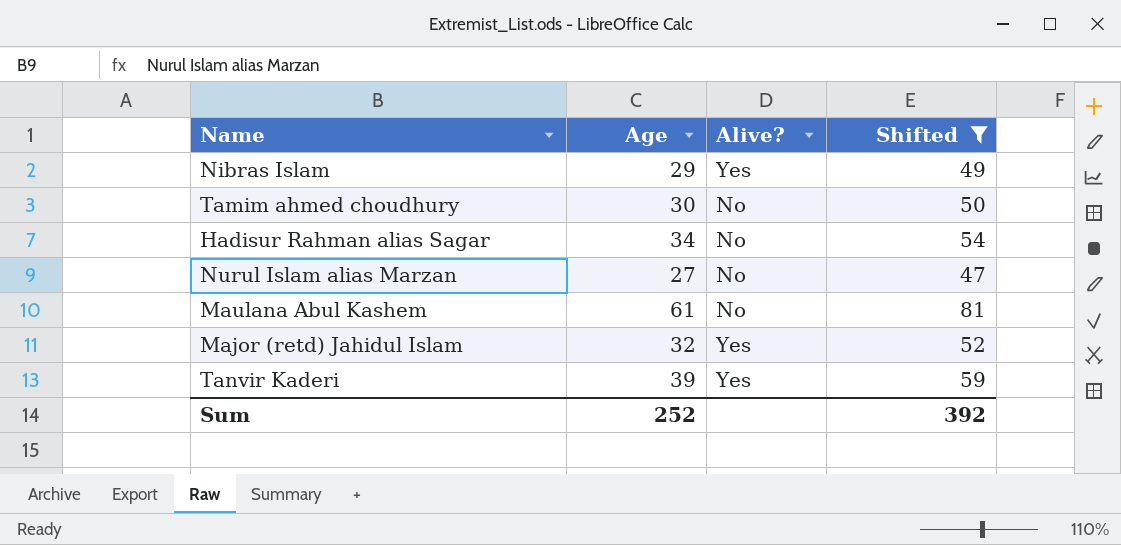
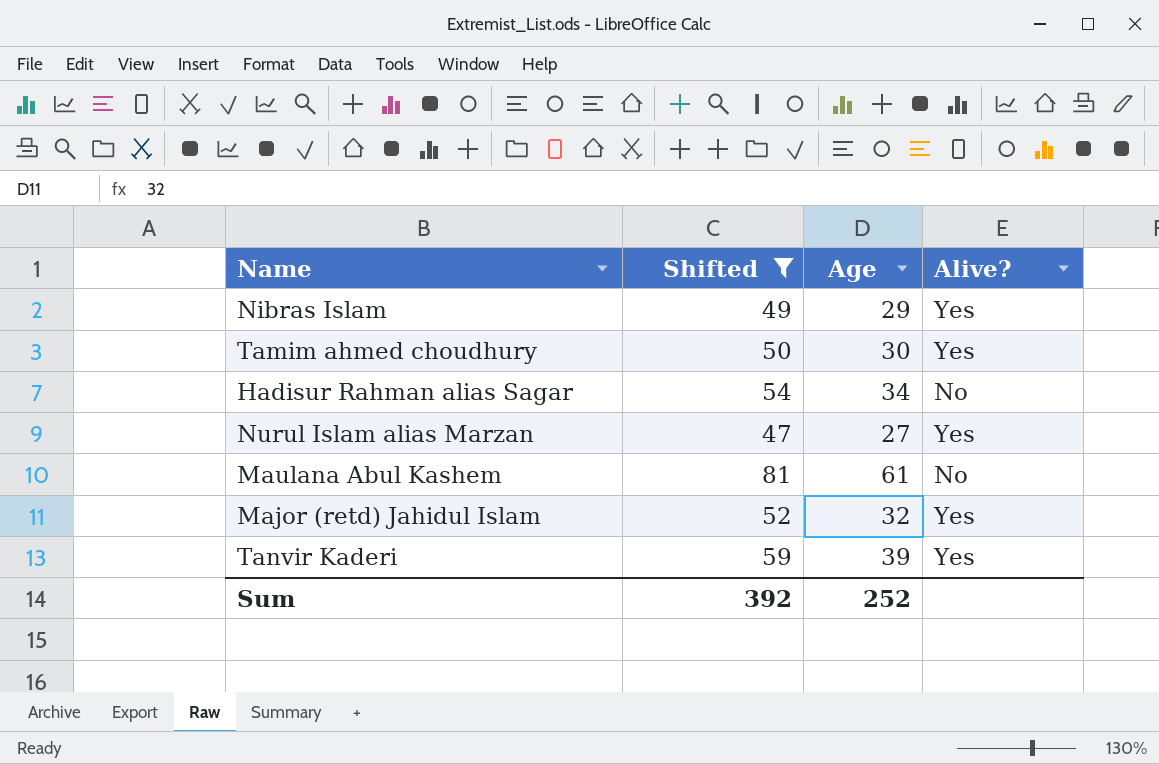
column Shifted | position: 4 -> 2
Tamim ahmed choudhury | Alive?: No -> Yes
Nurul Islam alias Marzan | Alive?: No -> Yes

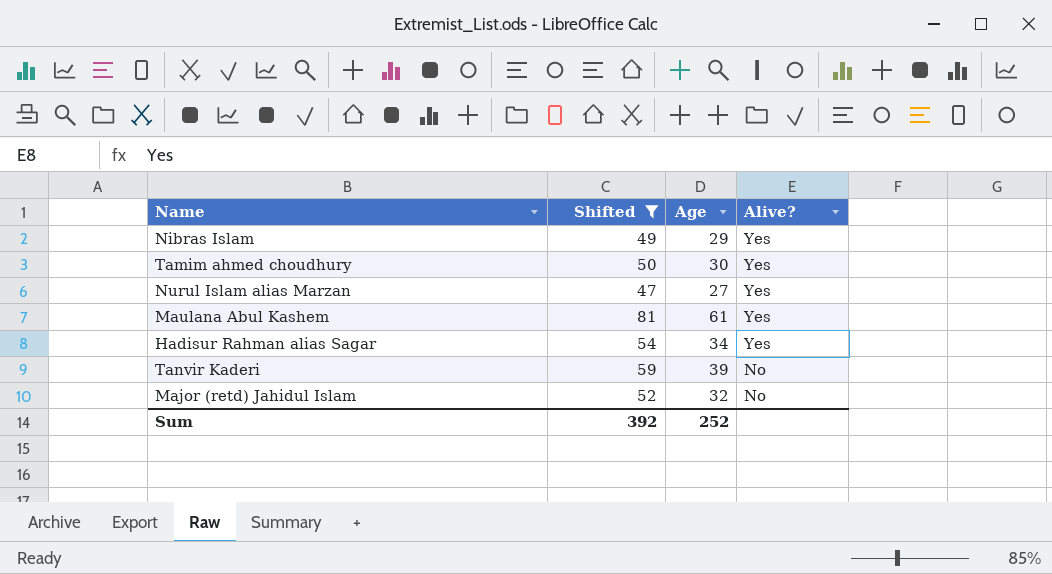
row order: none -> Alive? descending
Maulana Abul Kashem | Alive?: No -> Yes
Hadisur Rahman alias Sagar | Alive?: No -> Yes
Tanvir Kaderi | Alive?: Yes -> No
Major (retd) Jahidul Islam | Alive?: Yes -> No

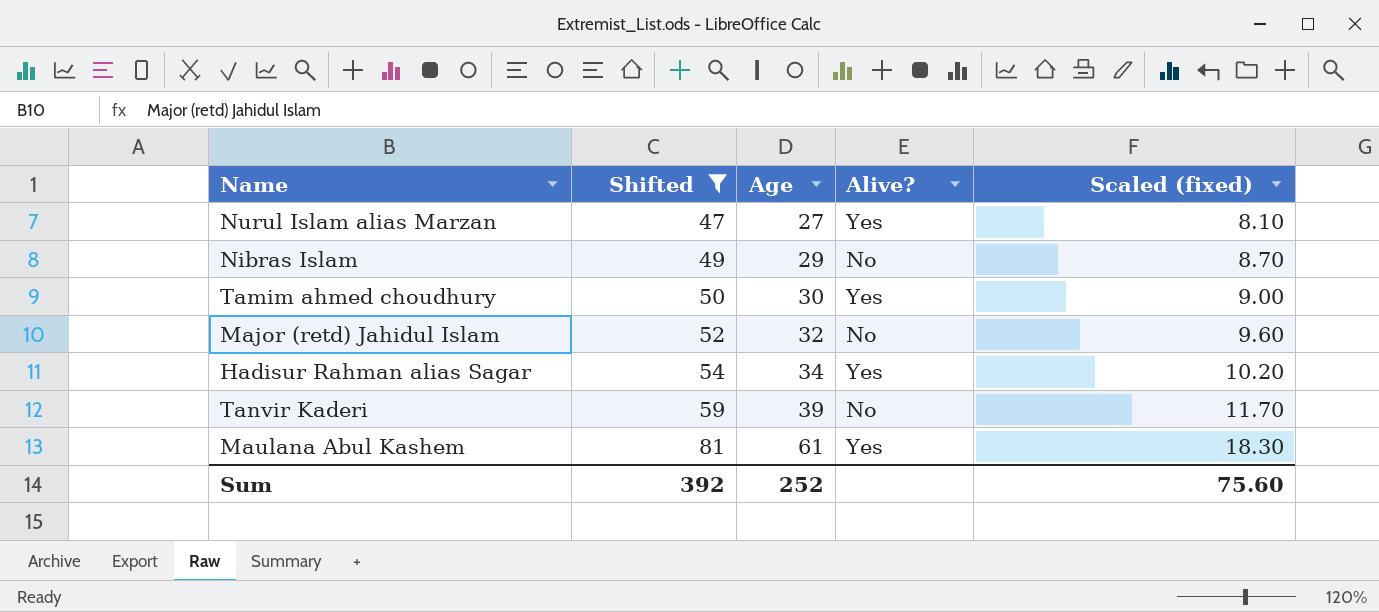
row order: Alive? descending -> Shifted ascending
column Scaled (fixed) | formula: none -> [Age] * 0.3
Nibras Islam | Alive?: Yes -> No

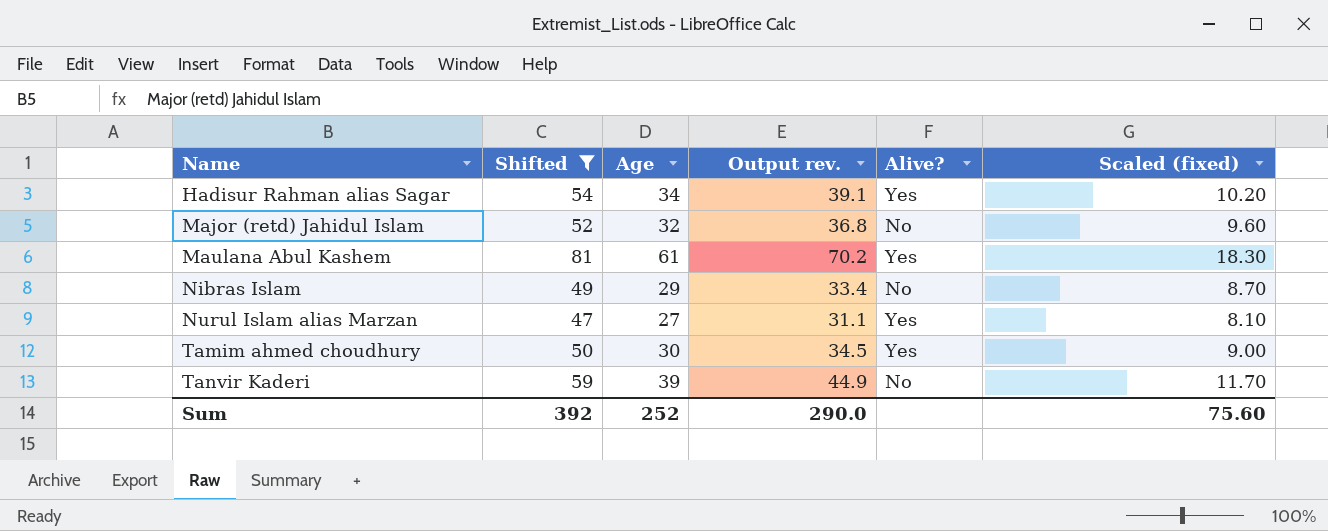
row order: Shifted ascending -> Name ascending
column Output rev. | formula: none -> [Age] * 1.15

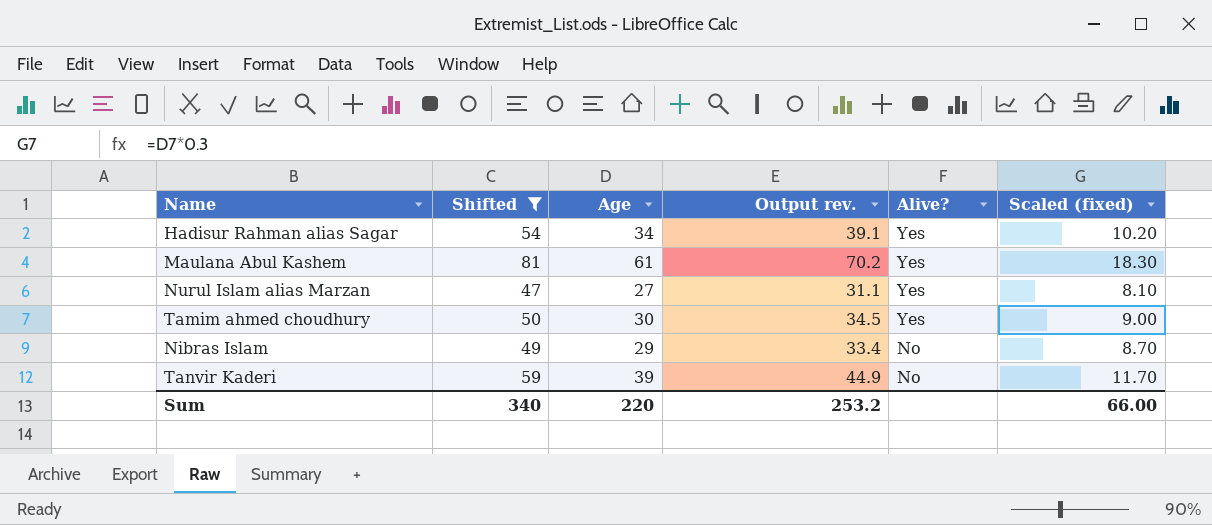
row order: Name ascending -> Alive? descending
row Major (retd) Jahidul Islam: 52 | 32 | 36.8 | No | 9.60 -> none
Sum | Shifted: 392 -> 340
Sum | Age: 252 -> 220
Sum | Output rev.: 290.0 -> 253.2
Sum | Scaled (fixed): 75.60 -> 66.00

